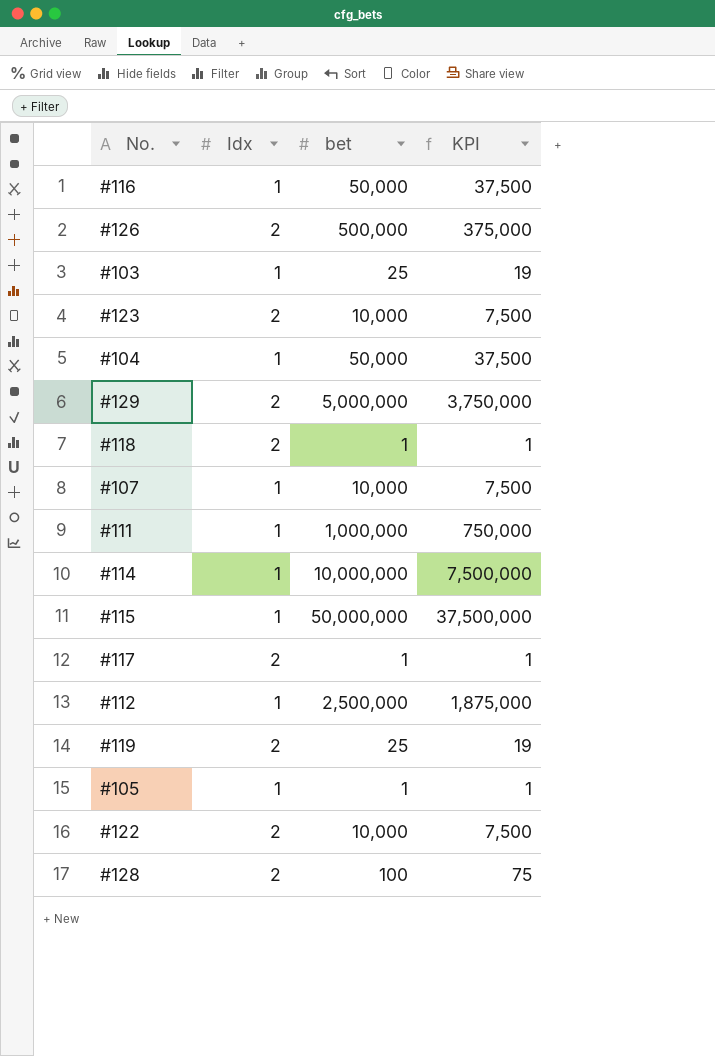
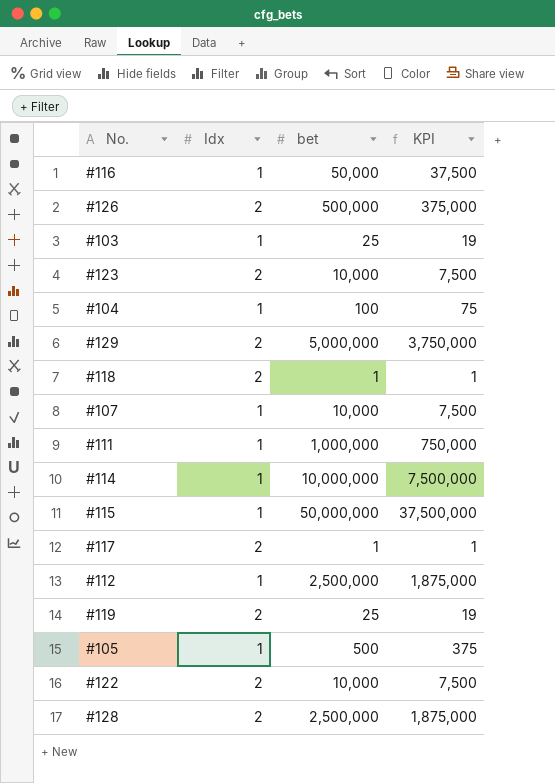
#104 | bet: 50,000 -> 100
#104 | KPI: 37,500 -> 75
#105 | bet: 1 -> 500
#105 | KPI: 1 -> 375
#128 | bet: 100 -> 2,500,000
#128 | KPI: 75 -> 1,875,000

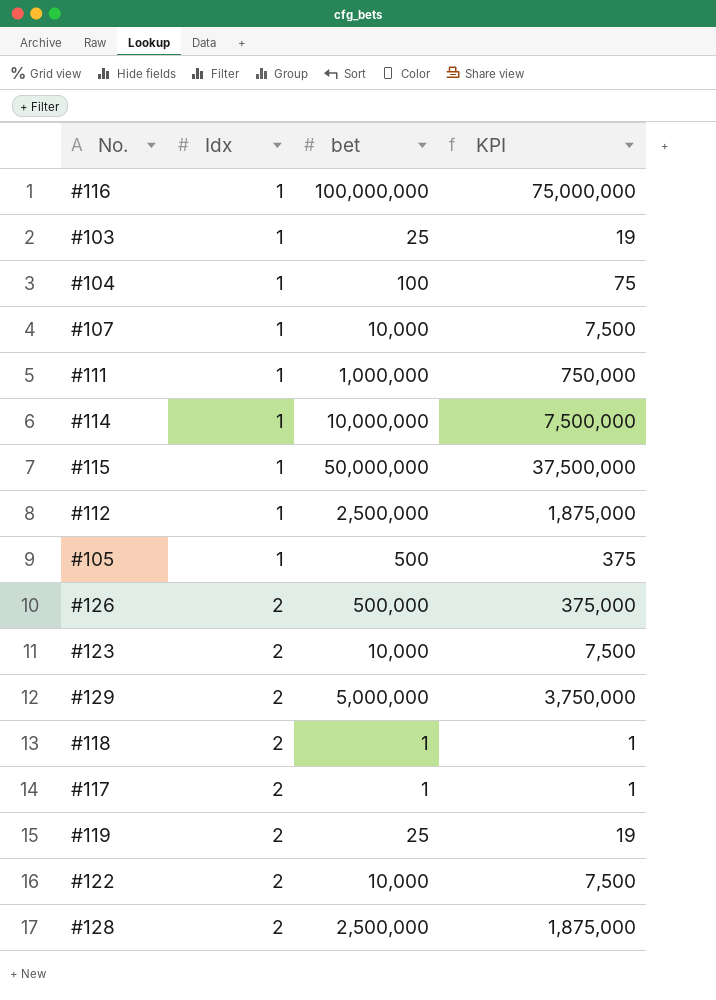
row order: none -> Idx ascending
#116 | bet: 50,000 -> 100,000,000
#116 | KPI: 37,500 -> 75,000,000

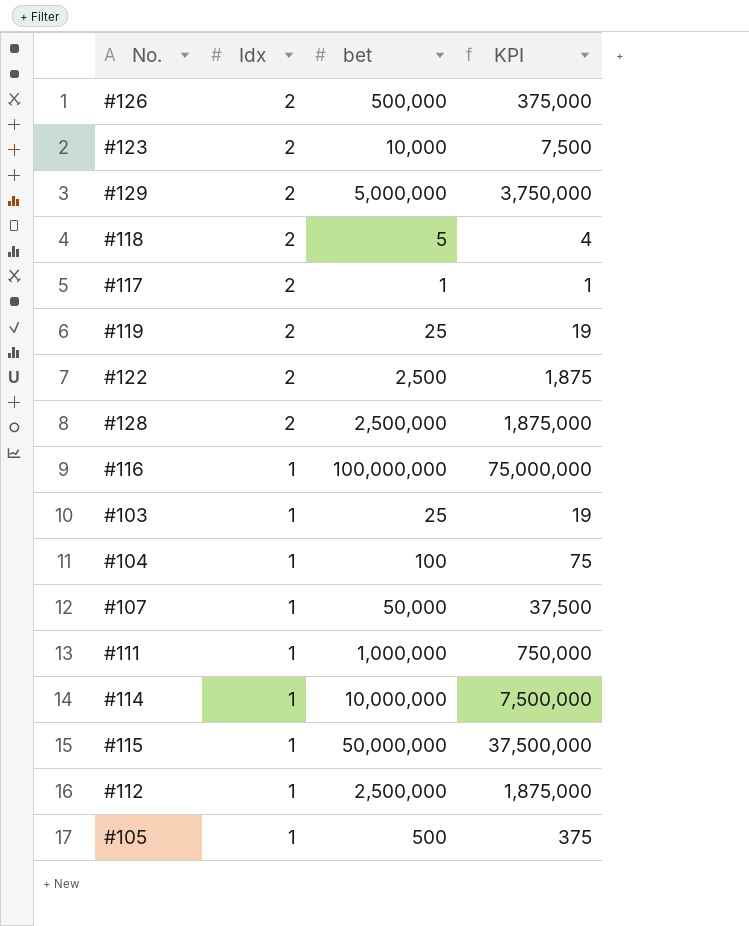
row order: Idx ascending -> Idx descending
#118 | bet: 1 -> 5
#118 | KPI: 1 -> 4
#122 | bet: 10,000 -> 2,500
#122 | KPI: 7,500 -> 1,875
#107 | bet: 10,000 -> 50,000
#107 | KPI: 7,500 -> 37,500

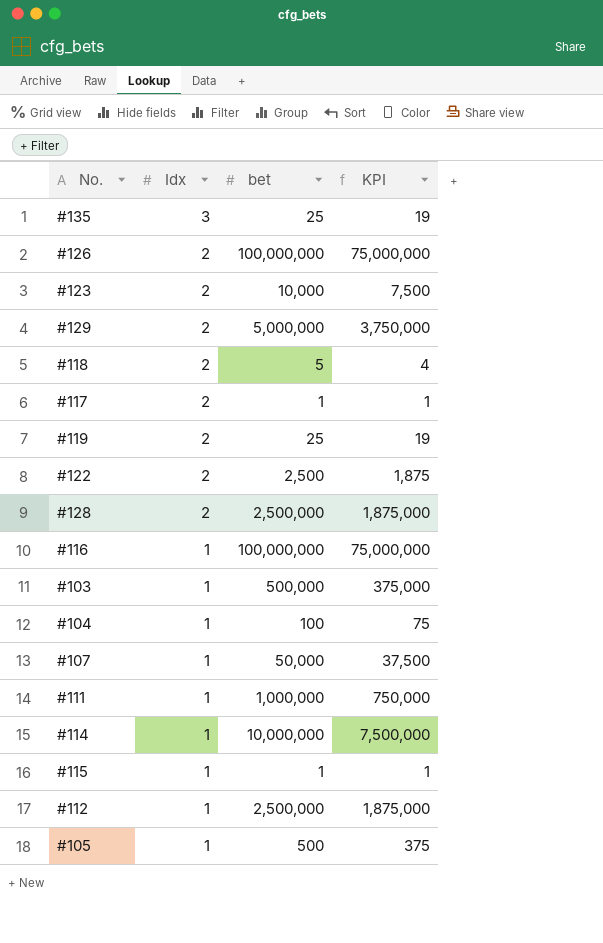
row #135: none -> 3 | 25 | 19
#126 | bet: 500,000 -> 100,000,000
#126 | KPI: 375,000 -> 75,000,000
#103 | bet: 25 -> 500,000
#103 | KPI: 19 -> 375,000
#115 | bet: 50,000,000 -> 1
#115 | KPI: 37,500,000 -> 1

